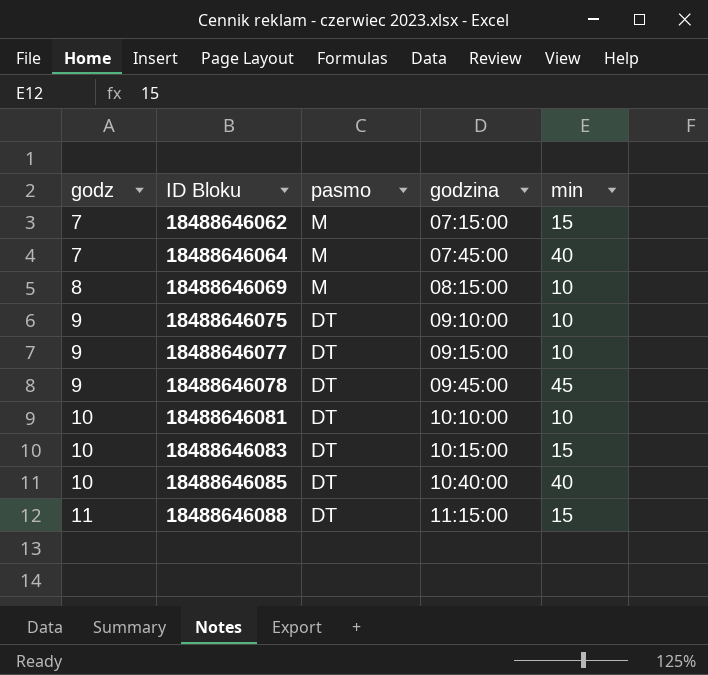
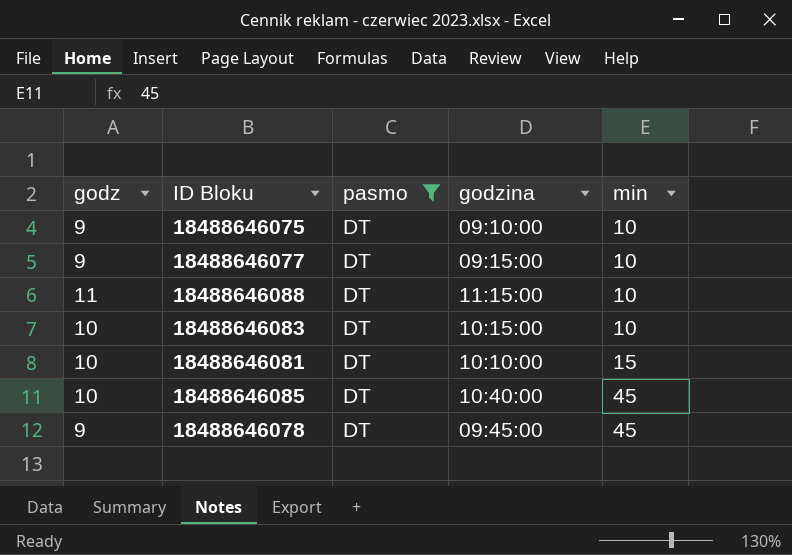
filter: none -> pasmo = DT
row order: godz ascending -> min ascending
18488646088 | min: 15 -> 10
18488646083 | min: 15 -> 10
18488646081 | min: 10 -> 15
18488646085 | min: 40 -> 45

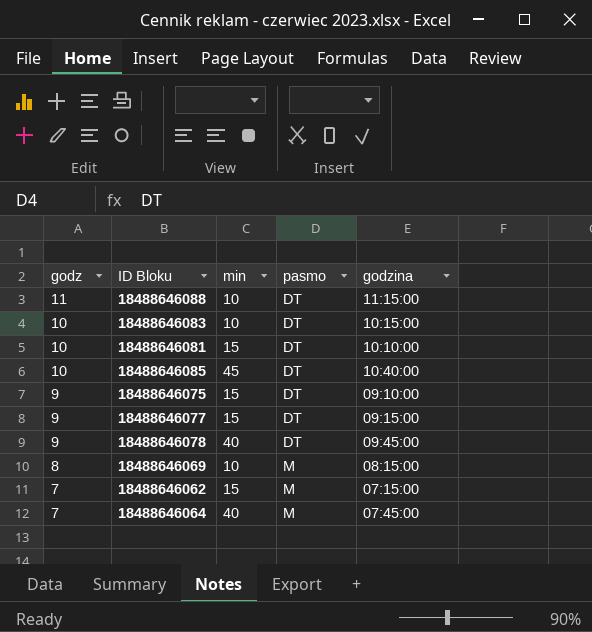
filter: pasmo = DT -> none
row order: min ascending -> godz descending
column min | position: 5 -> 3
18488646075 | min: 10 -> 15
18488646077 | min: 10 -> 15
18488646078 | min: 45 -> 40

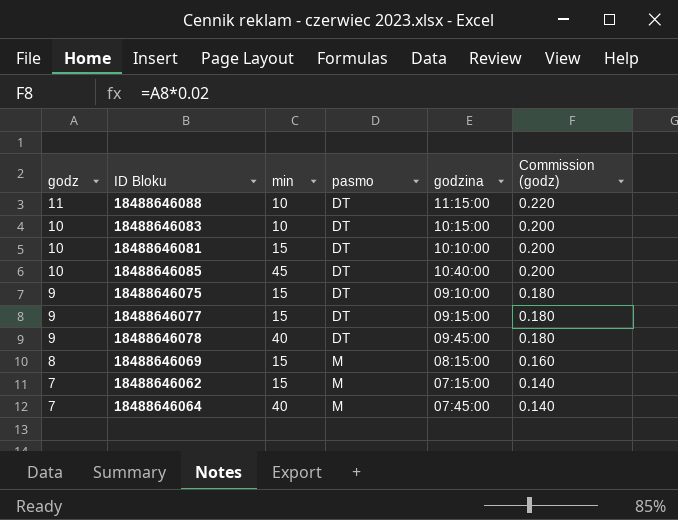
column Commission (godz) | formula: none -> [godz] * 0.02
18488646069 | min: 10 -> 15

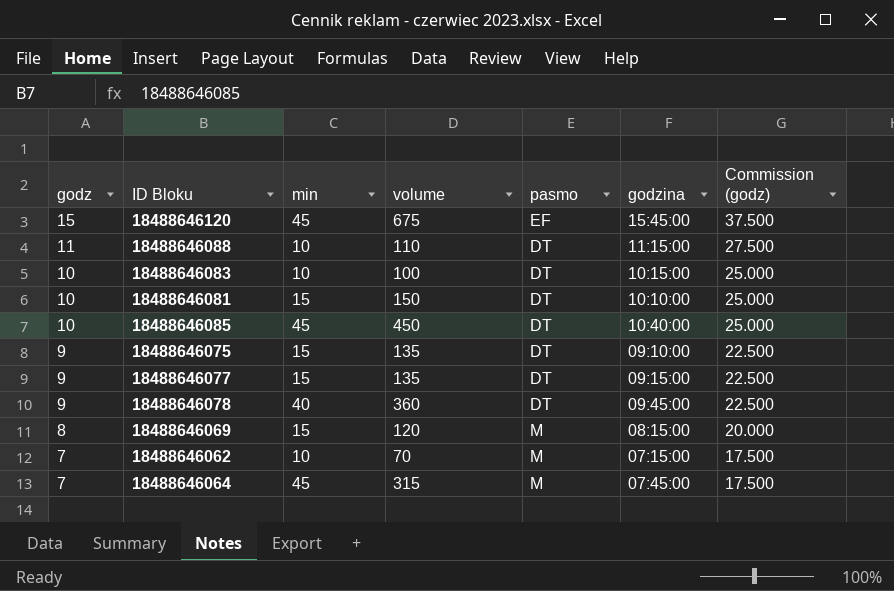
column volume | formula: none -> [godz] * [min]
column Commission (godz) | formula: [godz] * 0.02 -> [godz] * 2.5
row 18488646120: none -> 15 | 45 | 675 | EF | 15:45:00 | 37.500
18488646062 | min: 15 -> 10
18488646064 | min: 40 -> 45

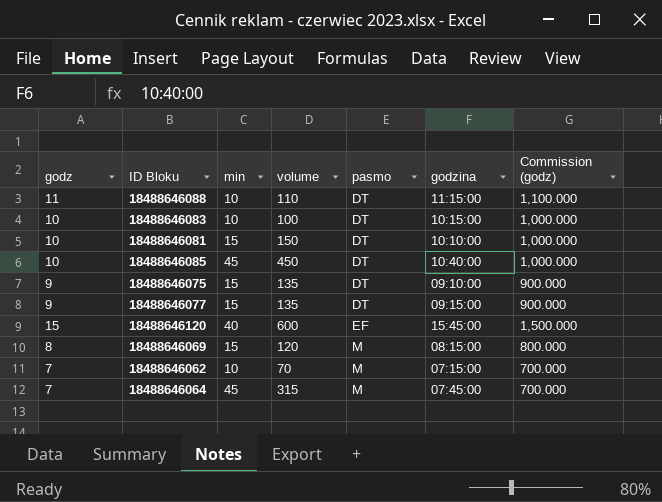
row order: godz descending -> pasmo ascending
column Commission (godz) | formula: [godz] * 2.5 -> [godz] * 100
row 18488646078: 9 | 40 | 360 | DT | 09:45:00 | 22.500 -> none
18488646120 | min: 45 -> 40
18488646120 | volume: 675 -> 600

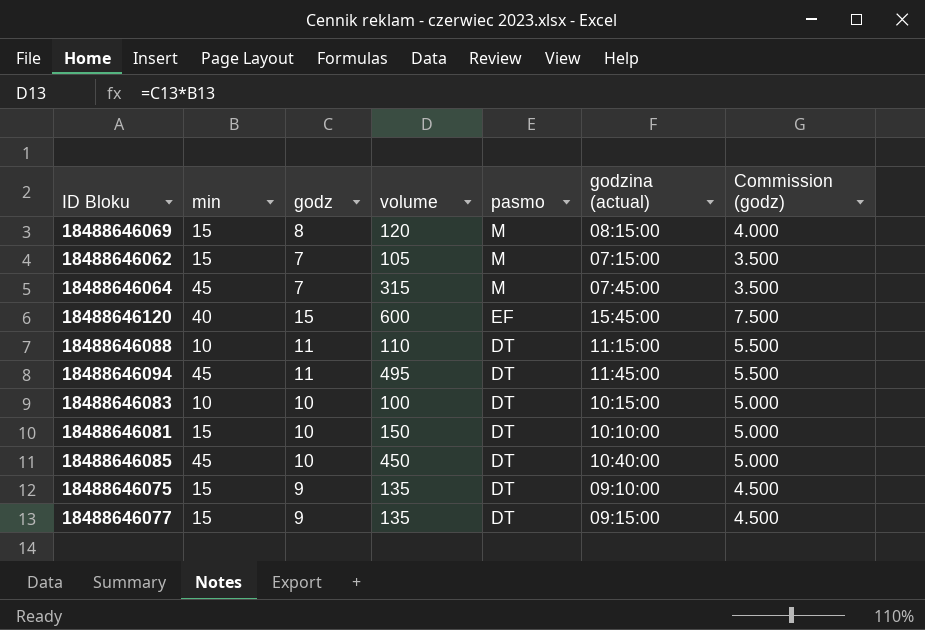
row order: pasmo ascending -> pasmo descending
column godz | position: 1 -> 3
column name: godzina -> godzina (actual)
column Commission (godz) | formula: [godz] * 100 -> [godz] * 0.5
18488646062 | min: 10 -> 15
18488646062 | volume: 70 -> 105
row 18488646094: none -> 45 | 11 | 495 | DT | 11:45:00 | 5.500

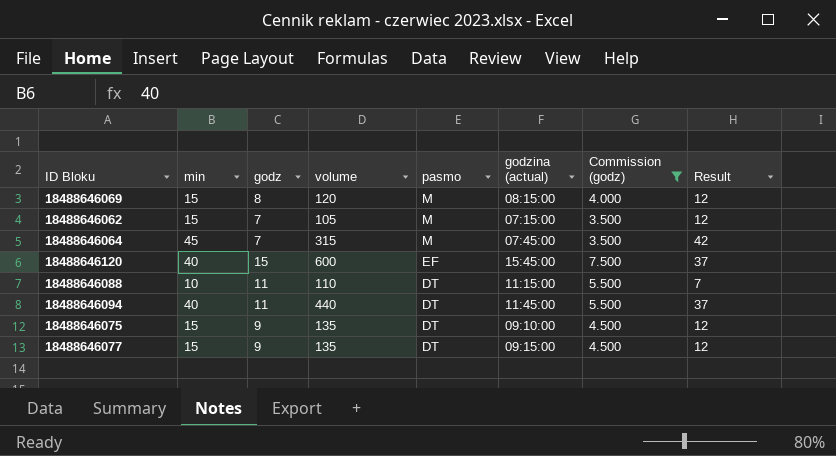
filter: none -> Commission (godz) != 5.000
column Result | formula: none -> [min] - 3
18488646094 | min: 45 -> 40
18488646094 | volume: 495 -> 440

